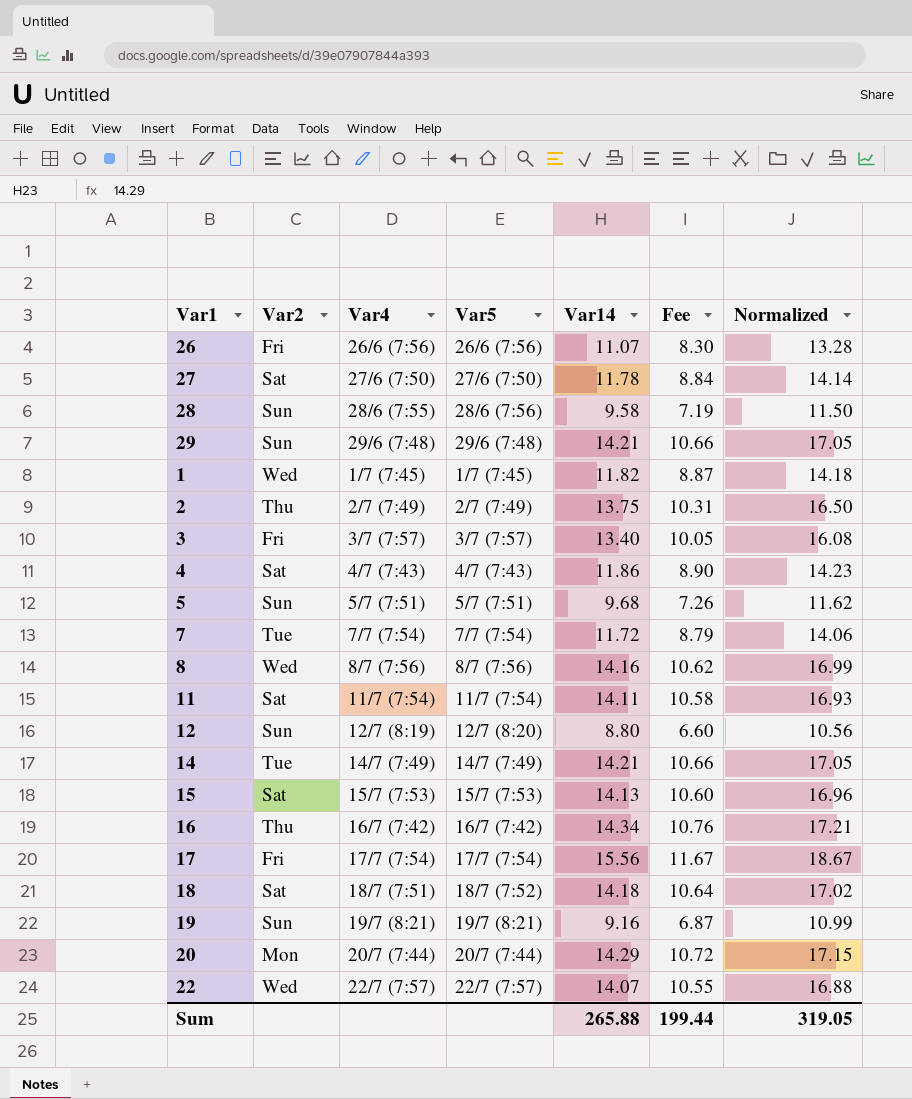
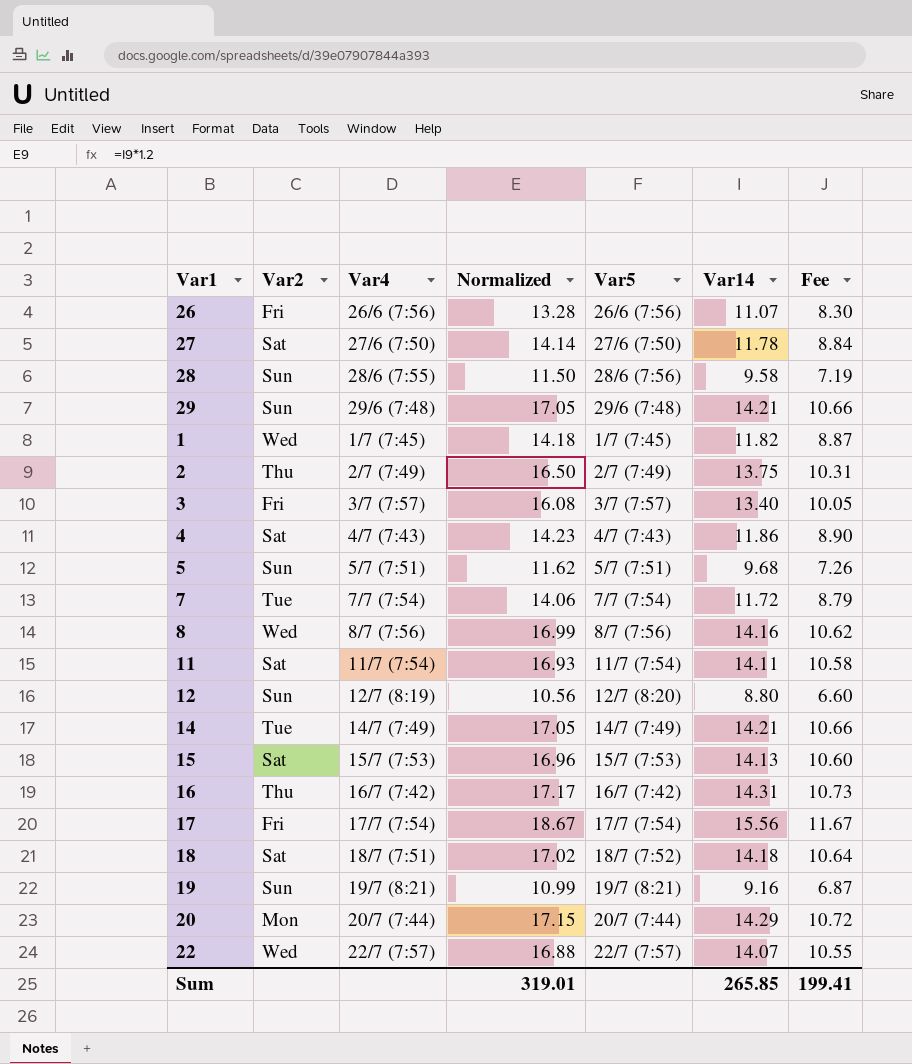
column Normalized | position: 7 -> 4
16 | Normalized: 17.21 -> 17.17
16 | Var14: 14.34 -> 14.31
16 | Fee: 10.76 -> 10.73
Sum | Normalized: 319.05 -> 319.01
Sum | Var14: 265.88 -> 265.85
Sum | Fee: 199.44 -> 199.41

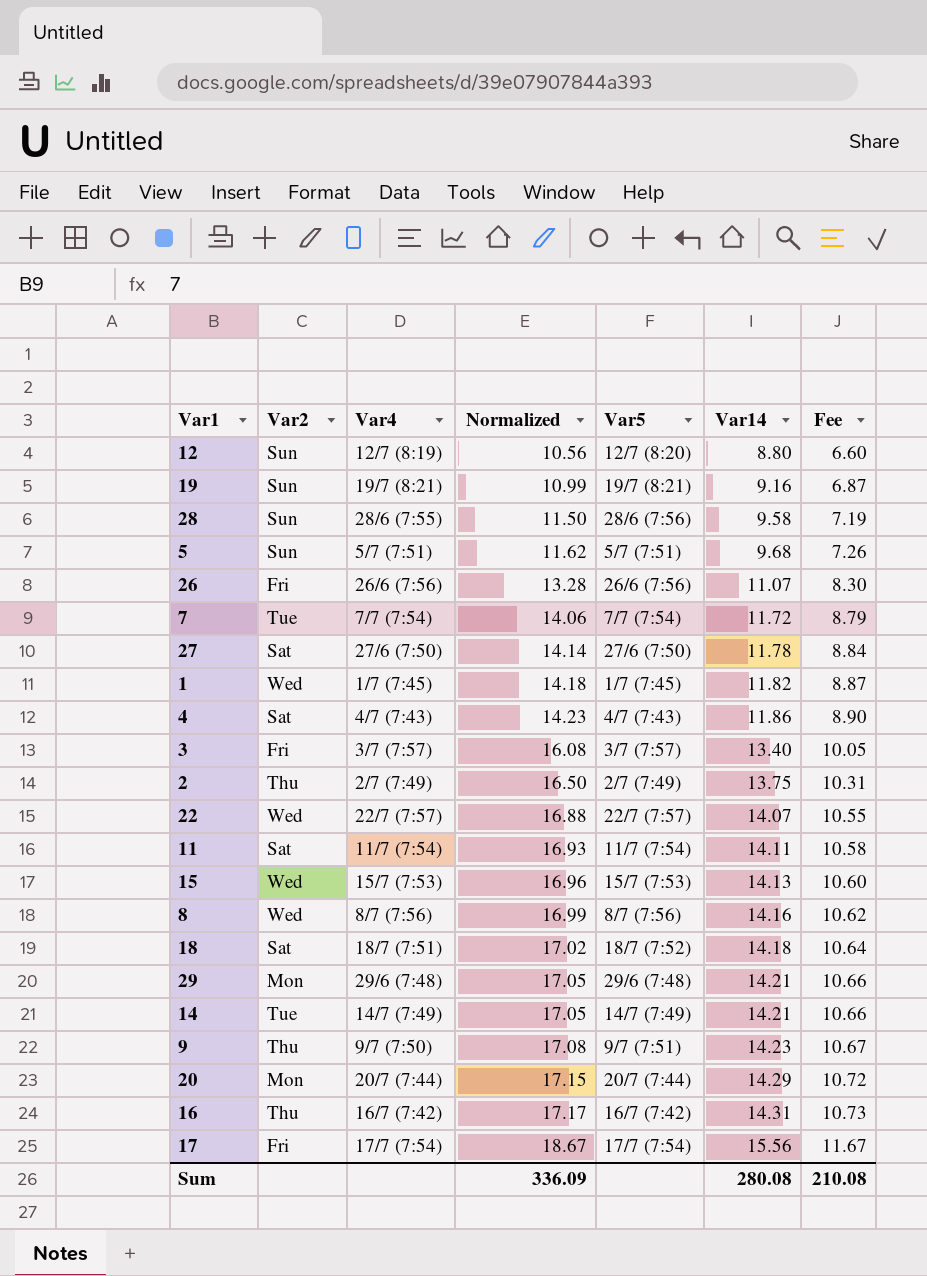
row order: none -> Normalized ascending
15 | Var2: Sat -> Wed
29 | Var2: Sun -> Mon
row 9: none -> Thu | 9/7 (7:50) | 17.08 | 9/7 (7:51) | 14.23 | 10.67
Sum | Normalized: 319.01 -> 336.09
Sum | Var14: 265.85 -> 280.08
Sum | Fee: 199.41 -> 210.08

